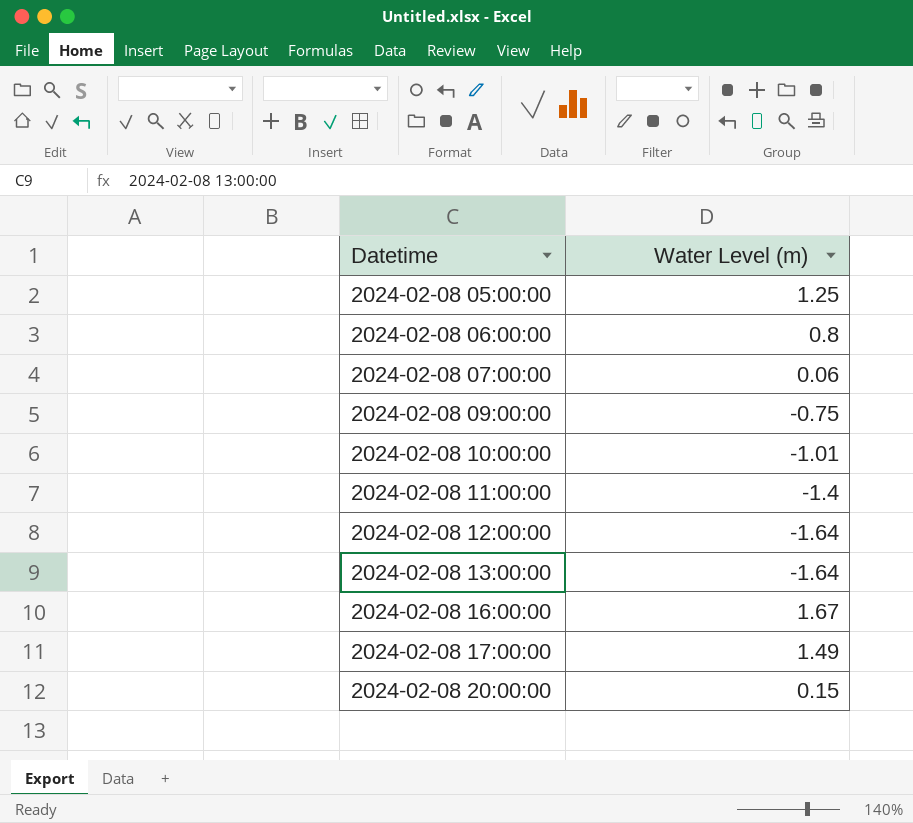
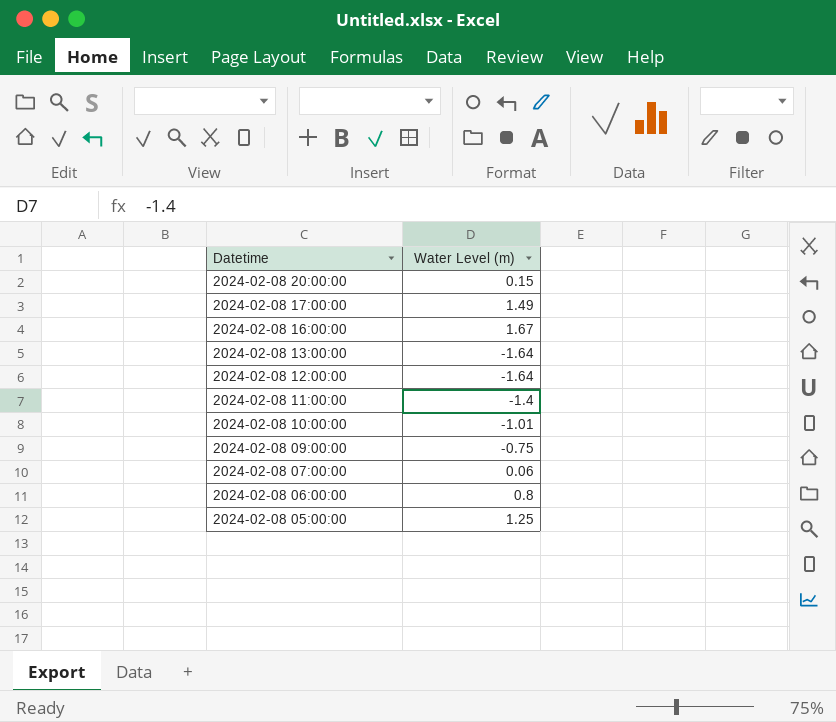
row order: Datetime ascending -> Datetime descending

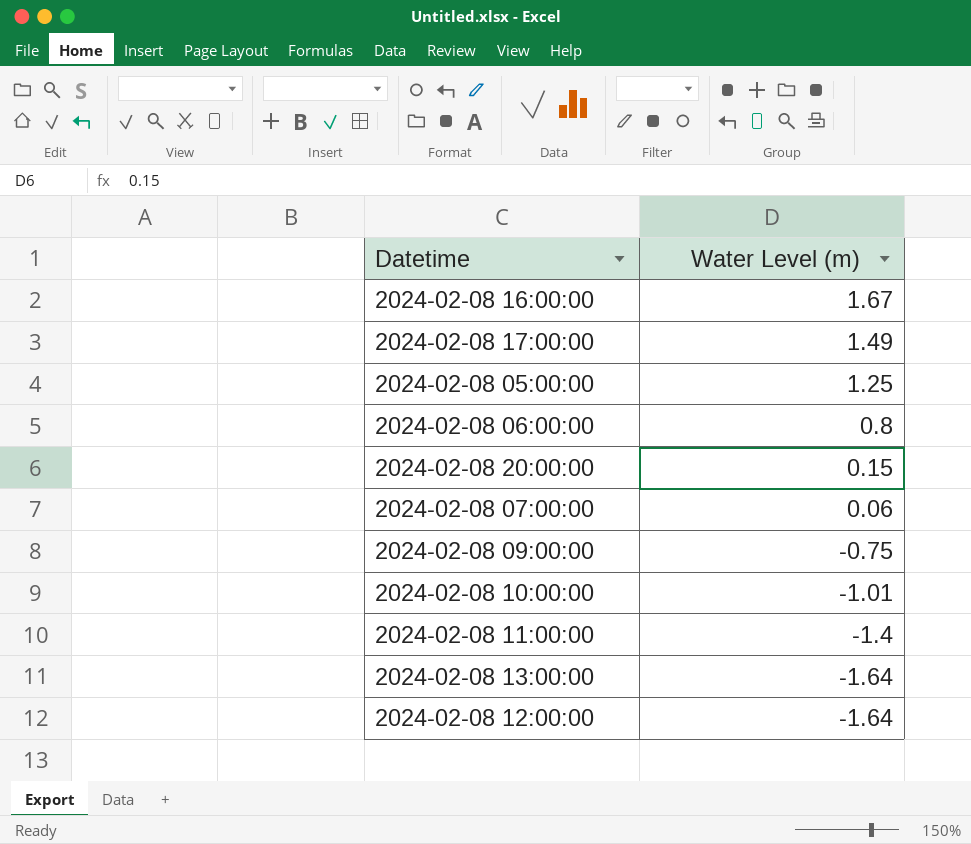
row order: Datetime descending -> Water Level (m) descending

